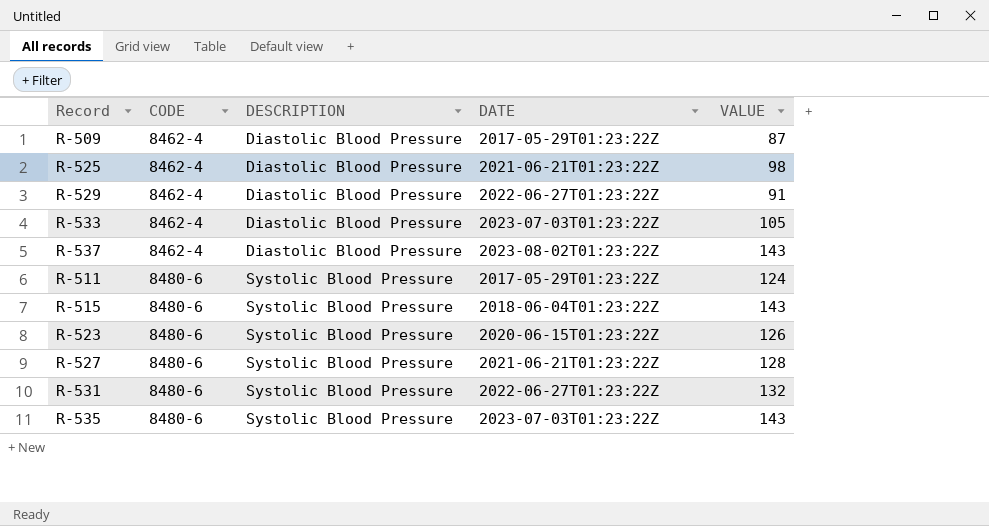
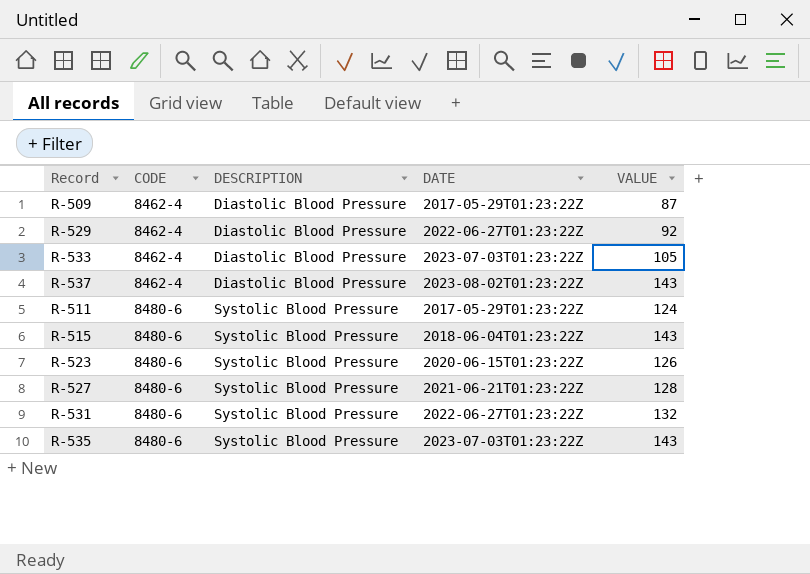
row R-525: 8462-4 | Diastolic Blood Pressure | 2021-06-21T01:23:22Z | 98 -> none
R-529 | VALUE: 91 -> 92

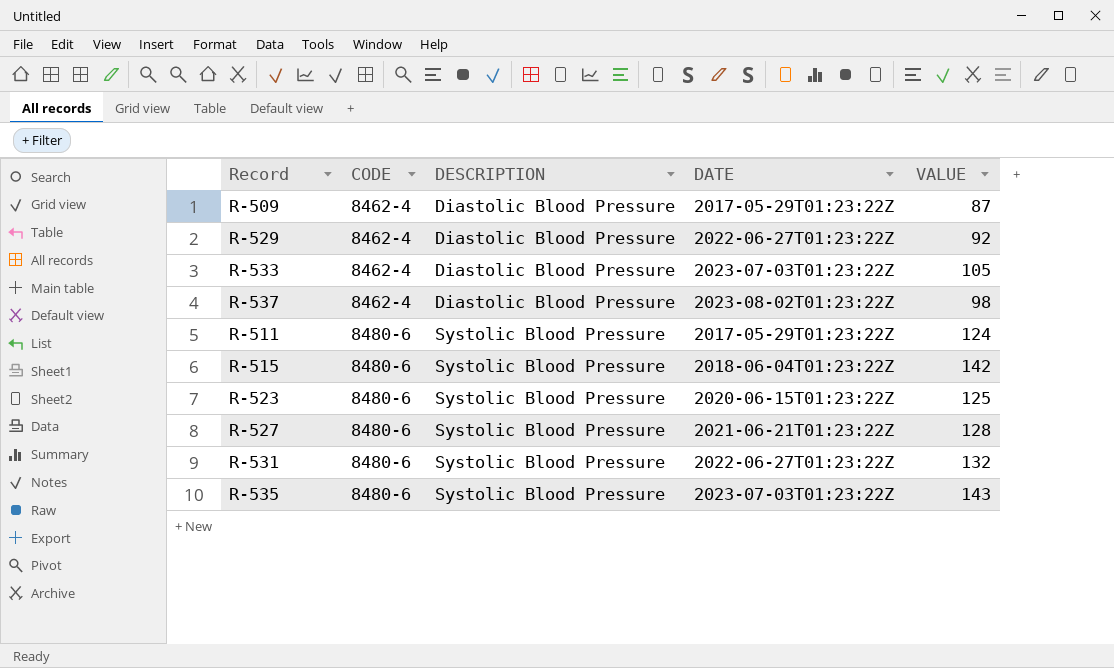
R-537 | VALUE: 143 -> 98
R-515 | VALUE: 143 -> 142
R-523 | VALUE: 126 -> 125

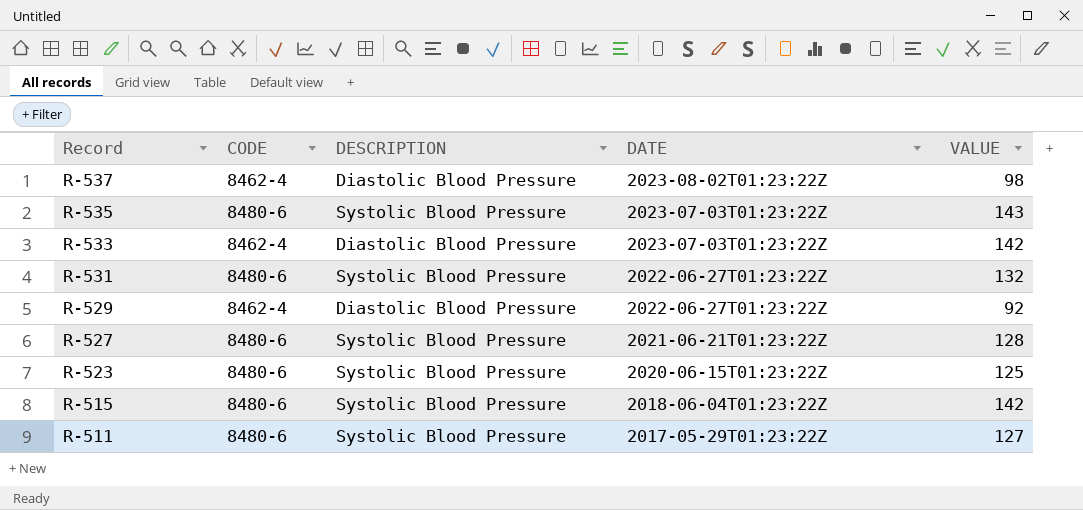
row order: CODE ascending -> Record descending
row R-509: 8462-4 | Diastolic Blood Pressure | 2017-05-29T01:23:22Z | 87 -> none
R-533 | VALUE: 105 -> 142
R-511 | VALUE: 124 -> 127

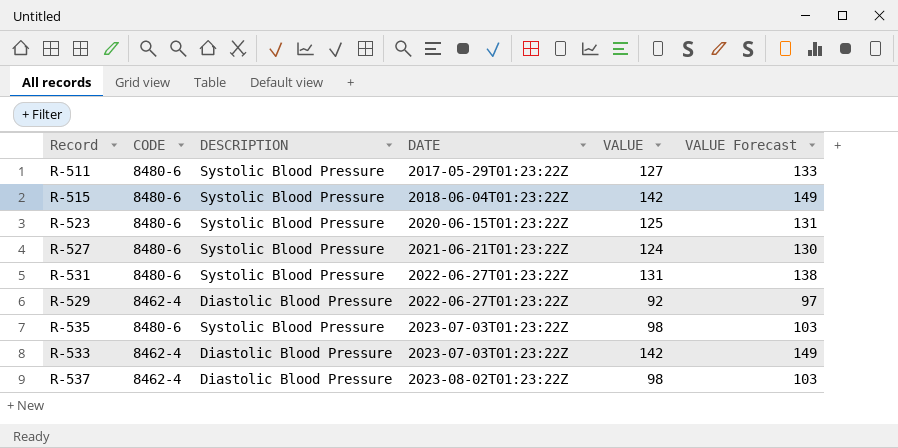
row order: Record descending -> DATE ascending
column VALUE Forecast | formula: none -> [VALUE] * 1.05
R-527 | VALUE: 128 -> 124
R-531 | VALUE: 132 -> 131
R-535 | VALUE: 143 -> 98

